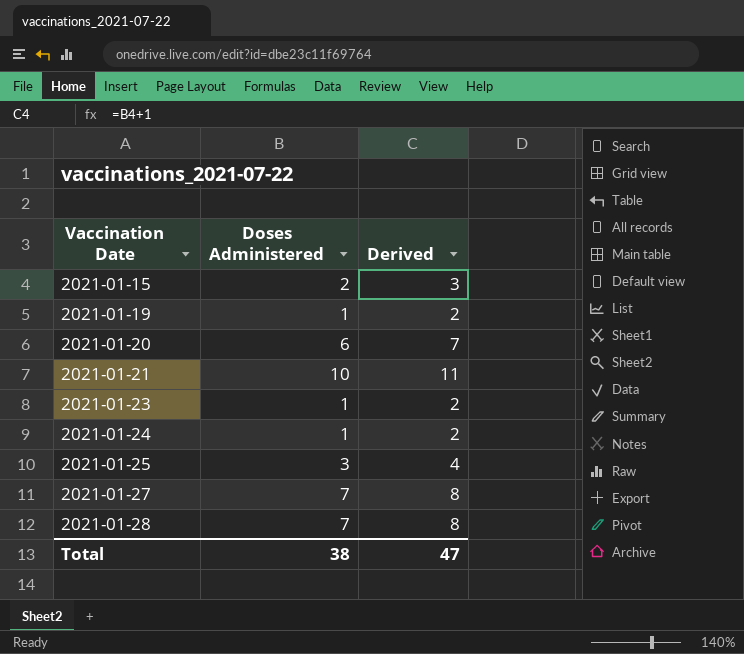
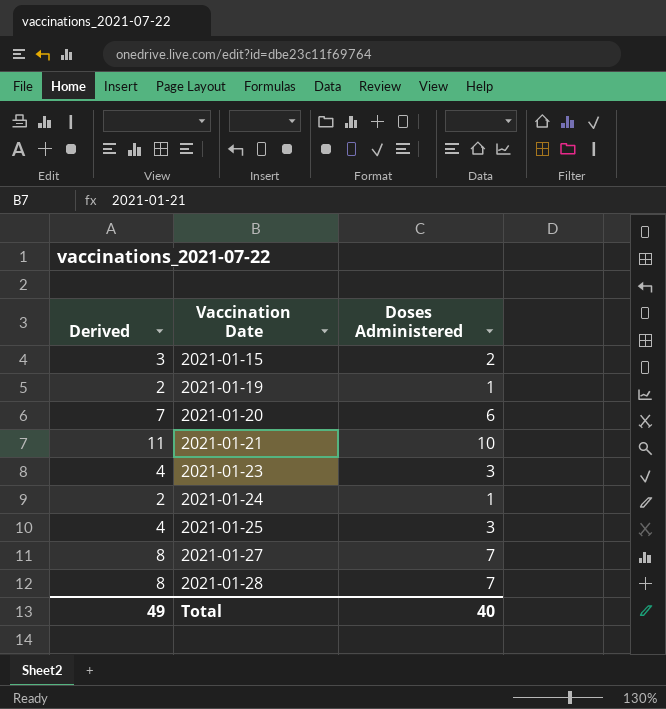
column Derived | position: 3 -> 1
2021-01-23 | Derived: 2 -> 4
2021-01-23 | Doses Administered: 1 -> 3
Total | Derived: 47 -> 49
Total | Doses Administered: 38 -> 40

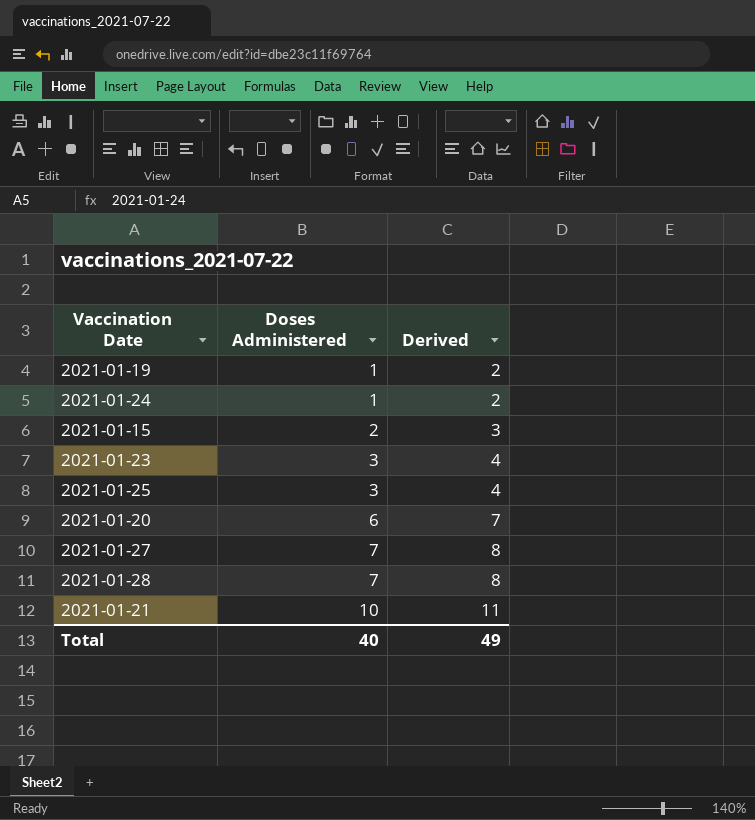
row order: Vaccination Date ascending -> Doses Administered ascending
column Derived | position: 1 -> 3

